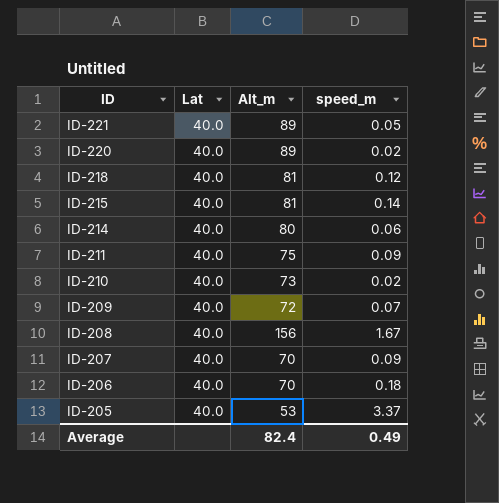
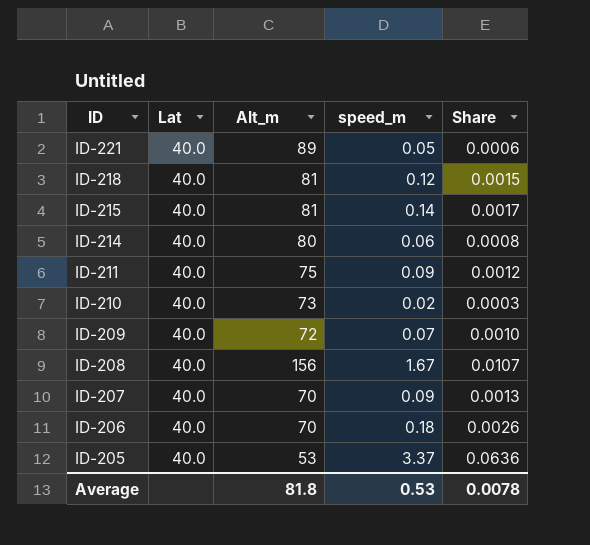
column Share | formula: none -> [speed_m] / [Alt_m]
row ID-220: 40.0 | 89 | 0.02 -> none
Average | Alt_m: 82.4 -> 81.8
Average | speed_m: 0.49 -> 0.53

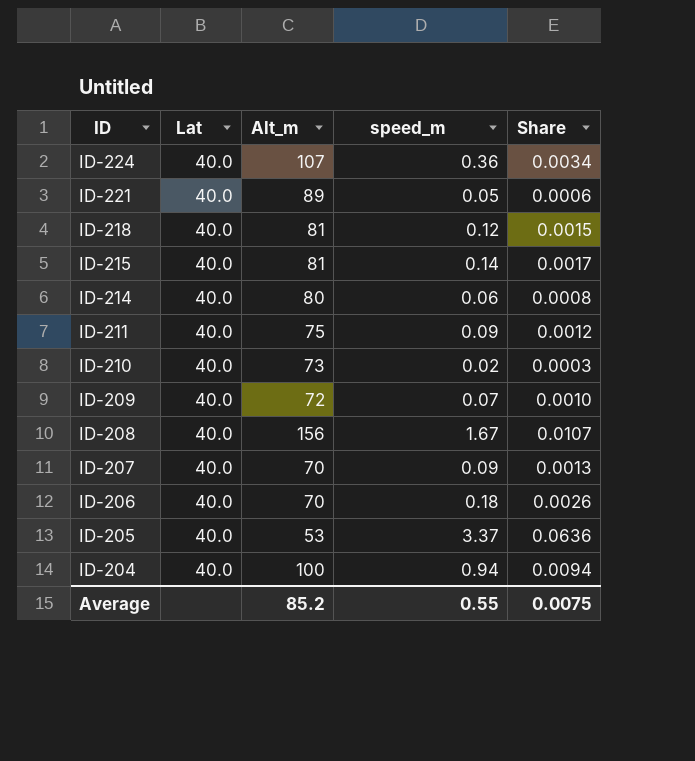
row ID-224: none -> 40.0 | 107 | 0.36 | 0.0034
row ID-204: none -> 40.0 | 100 | 0.94 | 0.0094
Average | Alt_m: 81.8 -> 85.2
Average | speed_m: 0.53 -> 0.55
Average | Share: 0.0078 -> 0.0075

